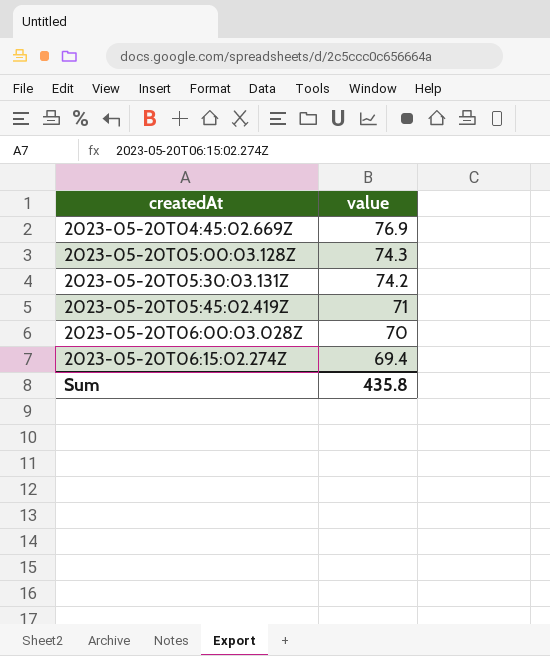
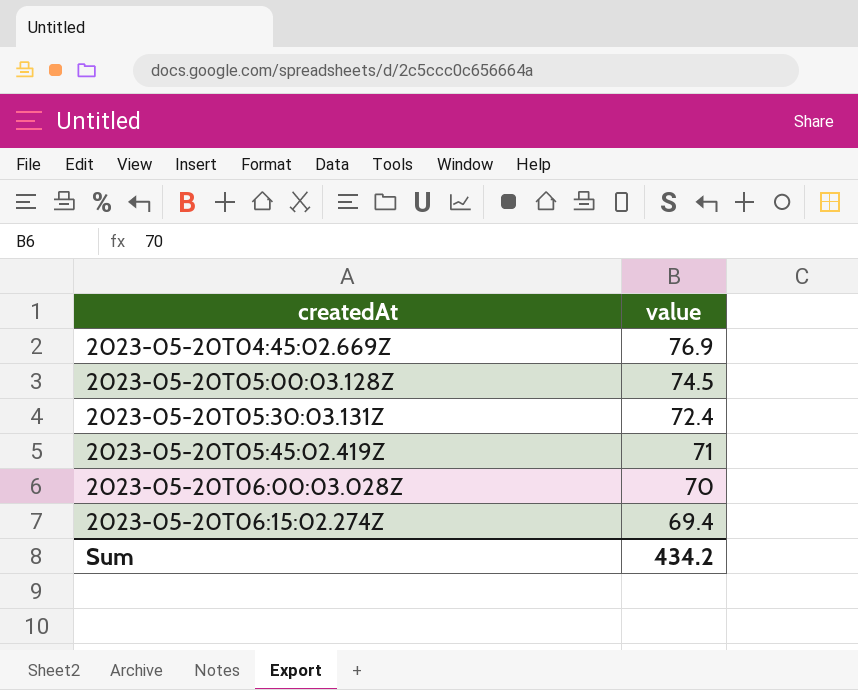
2023-05-20T05:00:03.128Z | value: 74.3 -> 74.5
2023-05-20T05:30:03.131Z | value: 74.2 -> 72.4
Sum | value: 435.8 -> 434.2

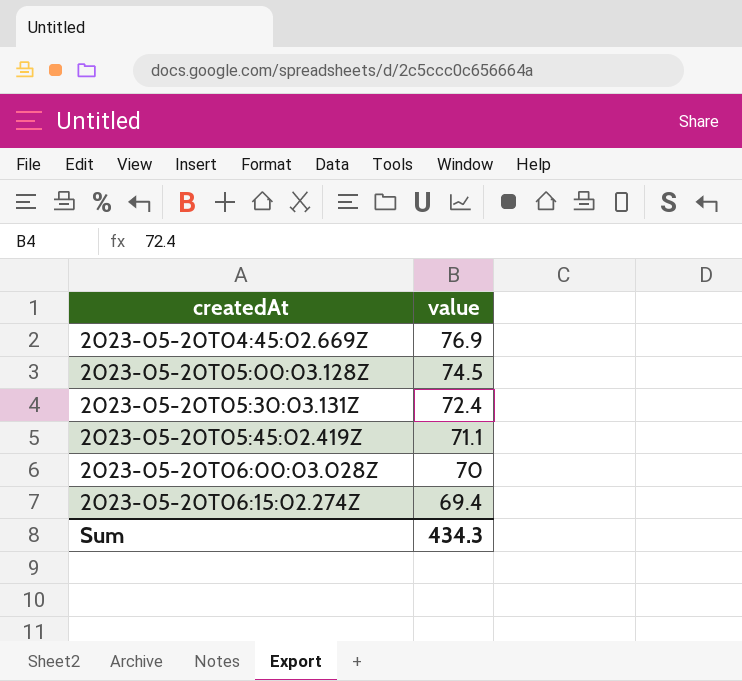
2023-05-20T05:45:02.419Z | value: 71 -> 71.1
Sum | value: 434.2 -> 434.3

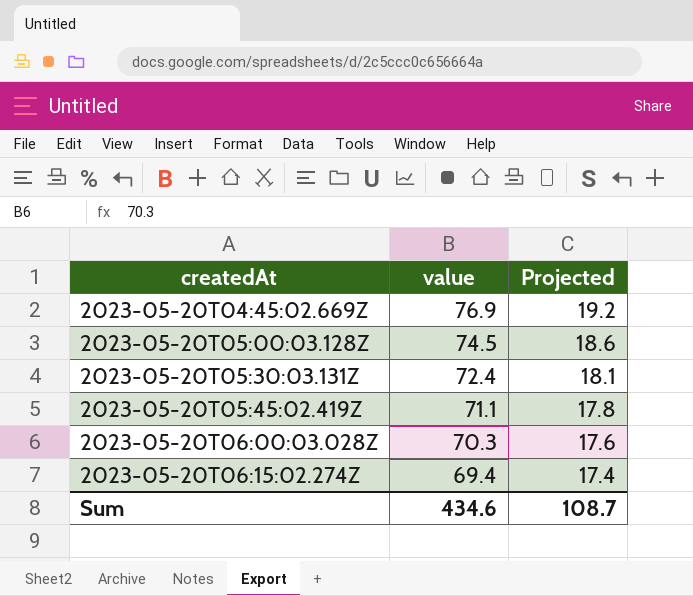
column Projected | formula: none -> [value] * 0.25
2023-05-20T06:00:03.028Z | value: 70 -> 70.3
Sum | value: 434.3 -> 434.6

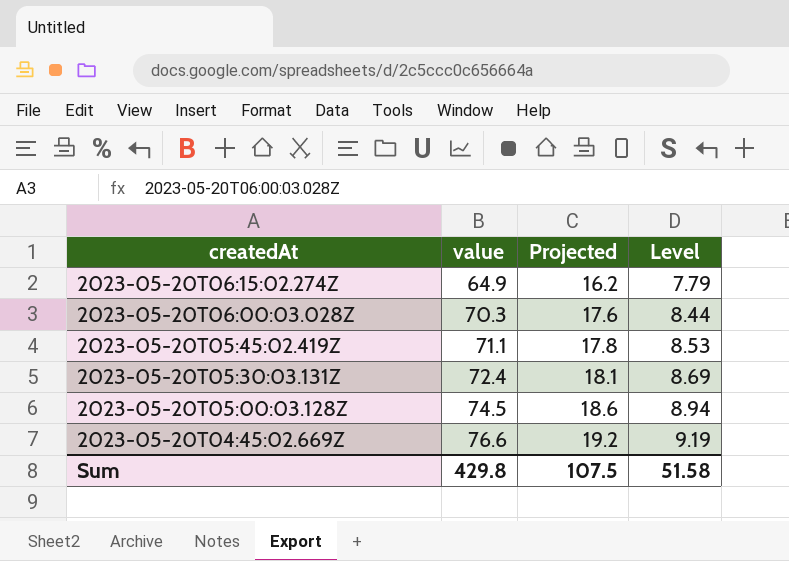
row order: createdAt ascending -> createdAt descending
column Level | formula: none -> [value] * 0.12
2023-05-20T06:15:02.274Z | value: 69.4 -> 64.9
2023-05-20T06:15:02.274Z | Projected: 17.4 -> 16.2
2023-05-20T04:45:02.669Z | value: 76.9 -> 76.6
Sum | value: 434.6 -> 429.8
Sum | Projected: 108.7 -> 107.5

